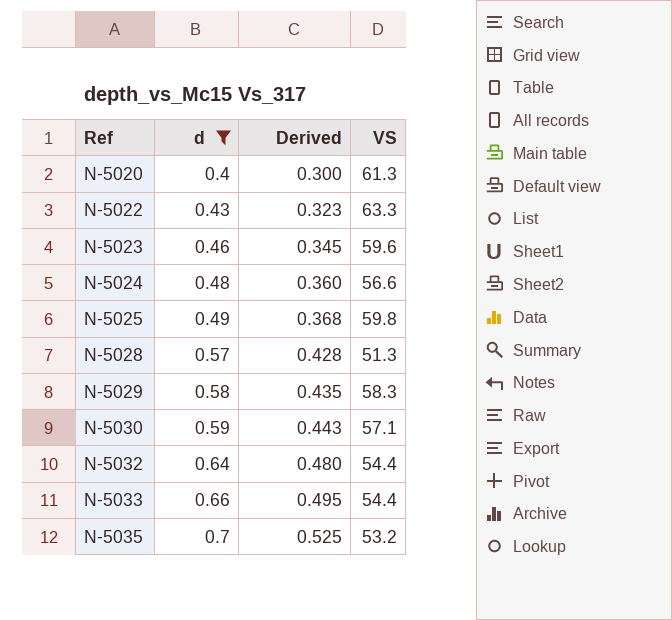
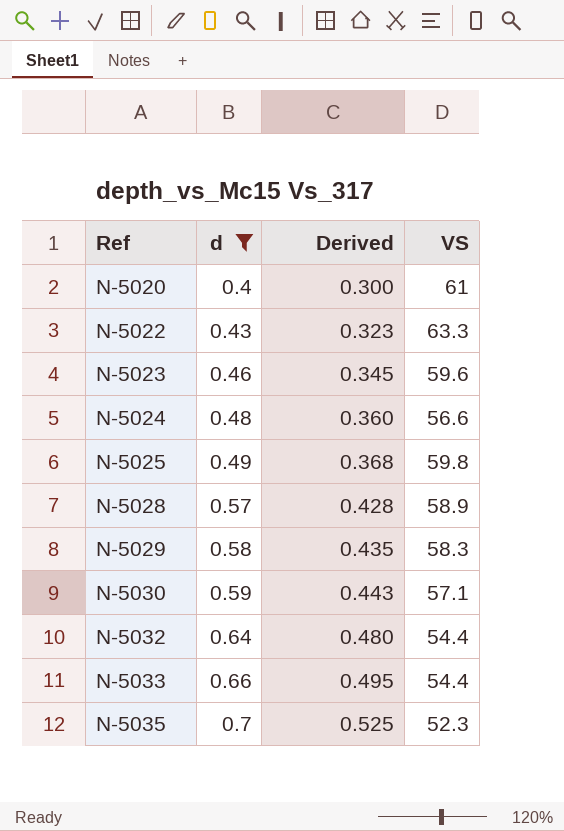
N-5020 | VS: 61.3 -> 61
N-5028 | VS: 51.3 -> 58.9
N-5035 | VS: 53.2 -> 52.3

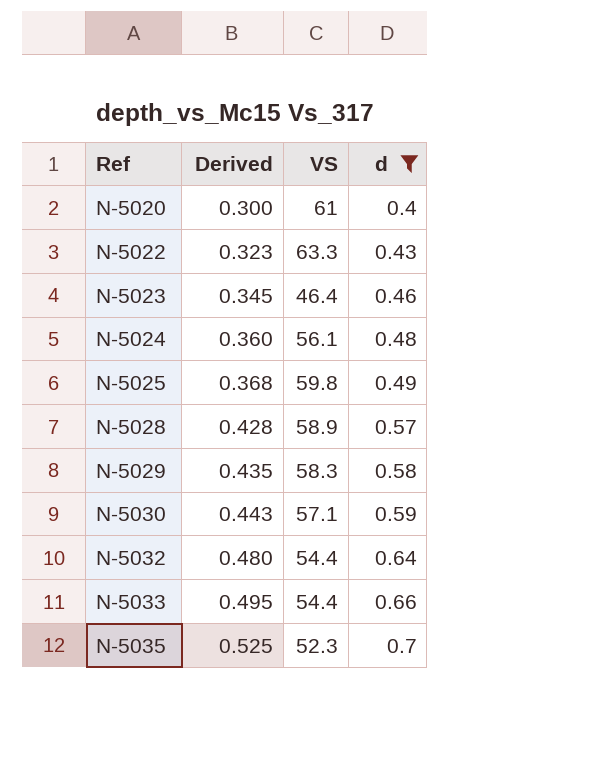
column d | position: 2 -> 4
N-5023 | VS: 59.6 -> 46.4
N-5024 | VS: 56.6 -> 56.1

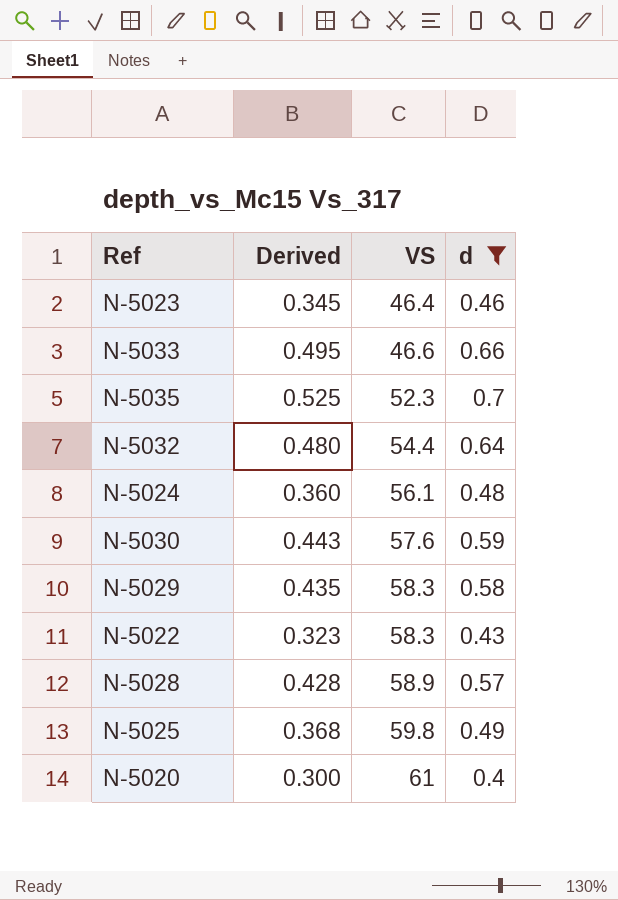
row order: Ref ascending -> VS ascending
N-5033 | VS: 54.4 -> 46.6
N-5030 | VS: 57.1 -> 57.6
N-5022 | VS: 63.3 -> 58.3

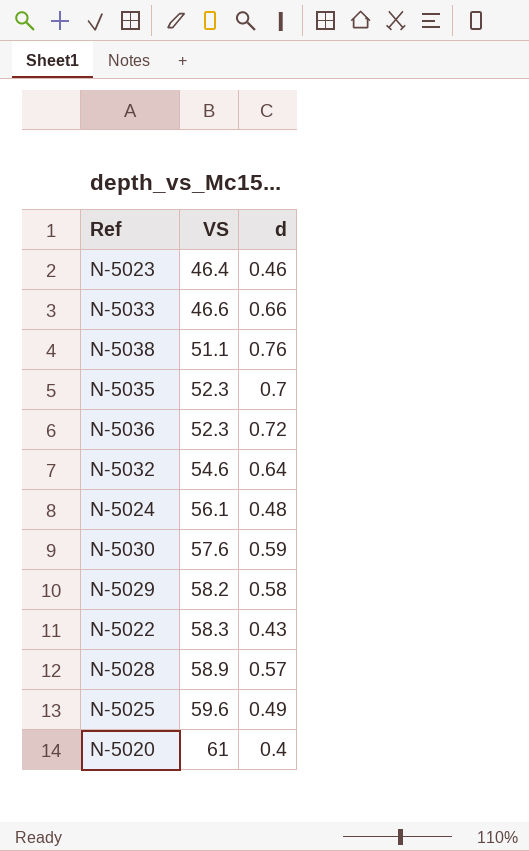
filter: d <= 0.7 -> none
column Derived | formula: [d] * 0.75 -> none
N-5032 | VS: 54.4 -> 54.6
N-5029 | VS: 58.3 -> 58.2
N-5025 | VS: 59.8 -> 59.6

